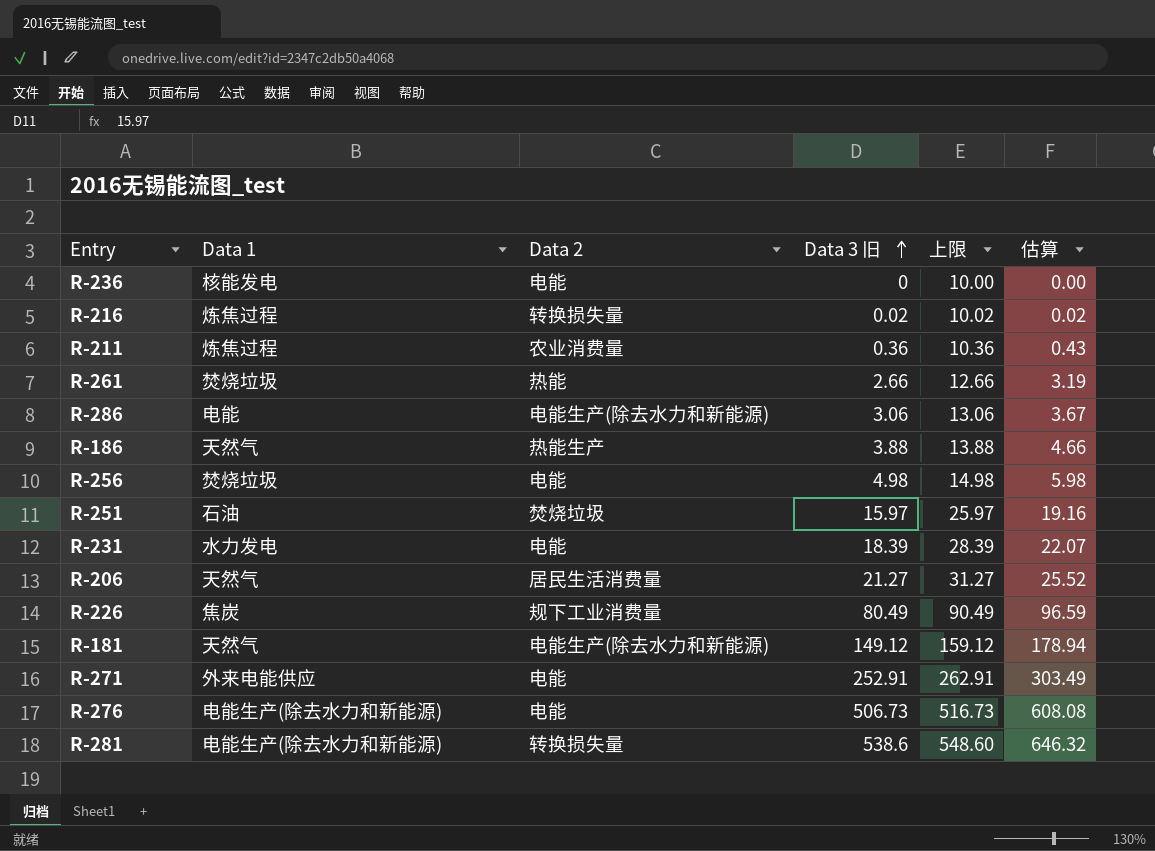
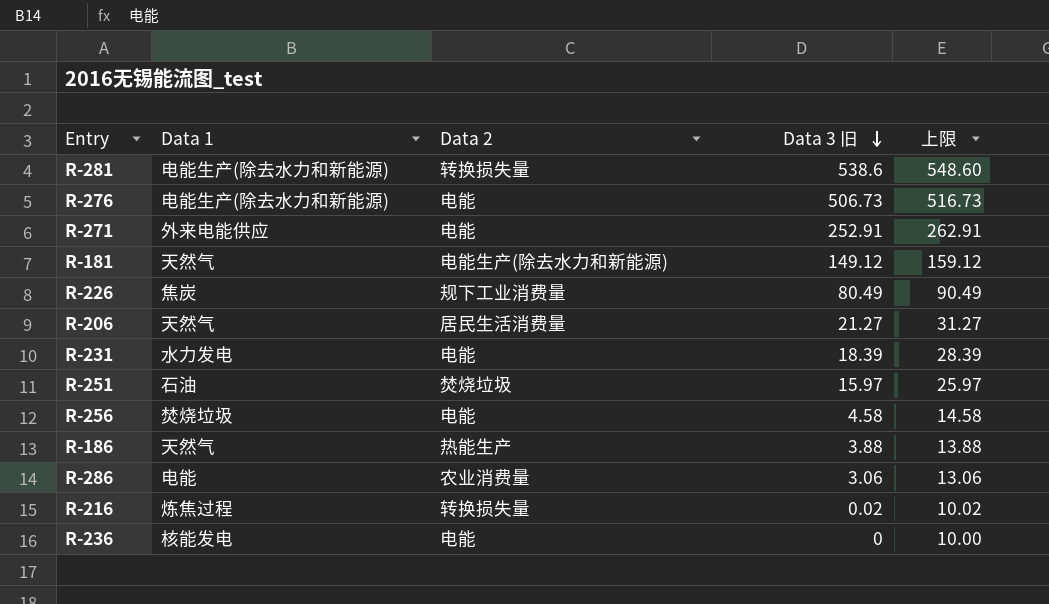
row order: Data 3 旧 ascending -> Data 3 旧 descending
column 估算 | formula: [Data 3 旧] * 1.2 -> none
row R-211: 炼焦过程 | 农业消费量 | 0.36 | 10.36 | 0.43 -> none
row R-261: 焚烧垃圾 | 热能 | 2.66 | 12.66 | 3.19 -> none
R-256 | Data 3 旧: 4.98 -> 4.58
R-256 | 上限: 14.98 -> 14.58
R-286 | Data 2: 电能生产(除去水力和新能源) -> 农业消费量

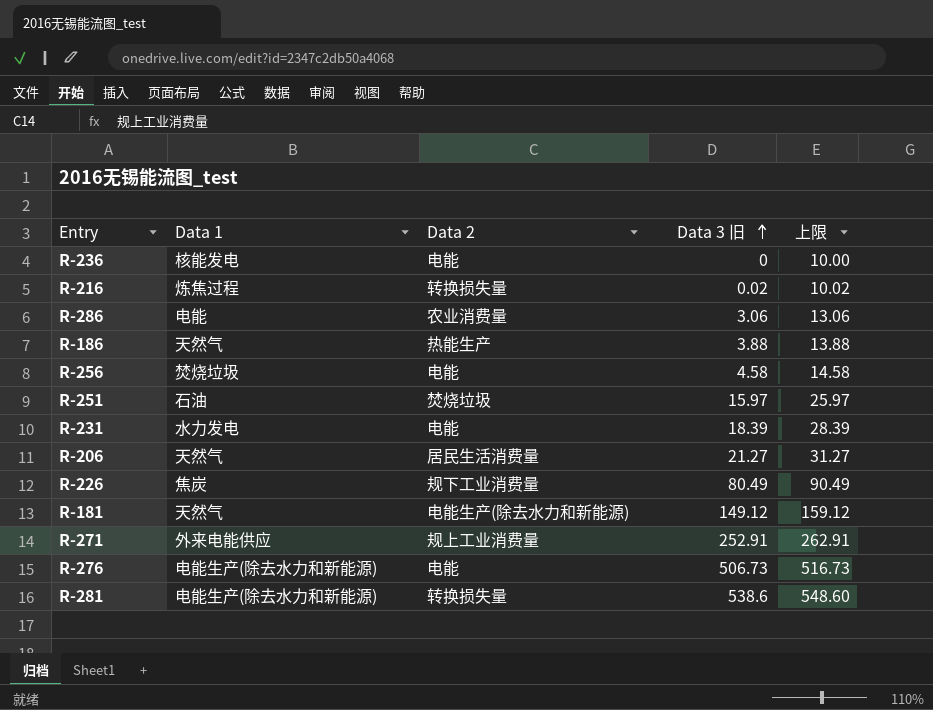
row order: Data 3 旧 descending -> Data 3 旧 ascending
R-271 | Data 2: 电能 -> 规上工业消费量

